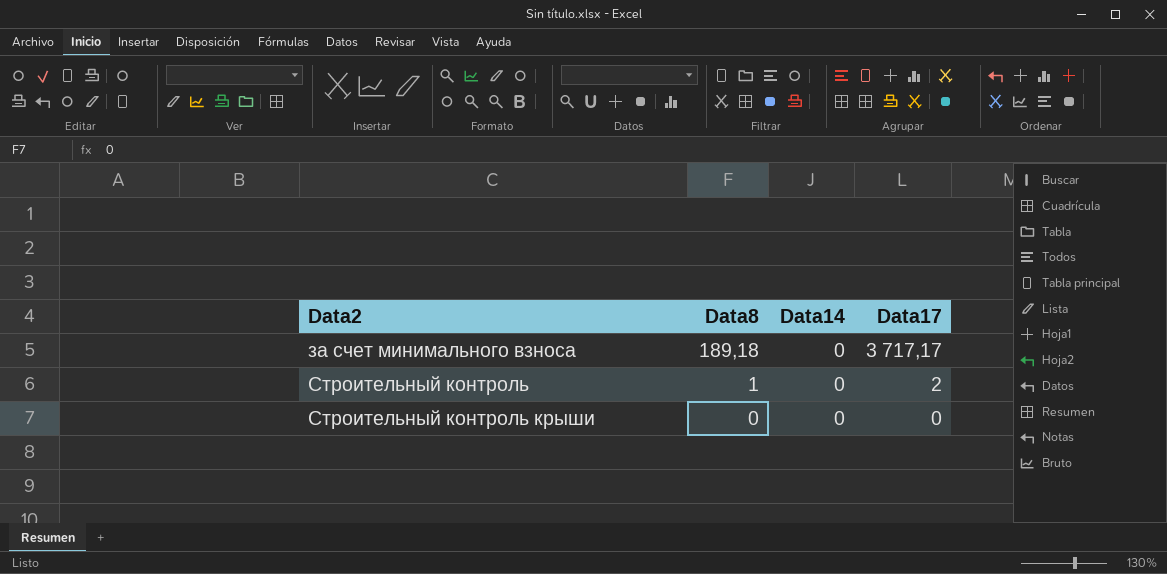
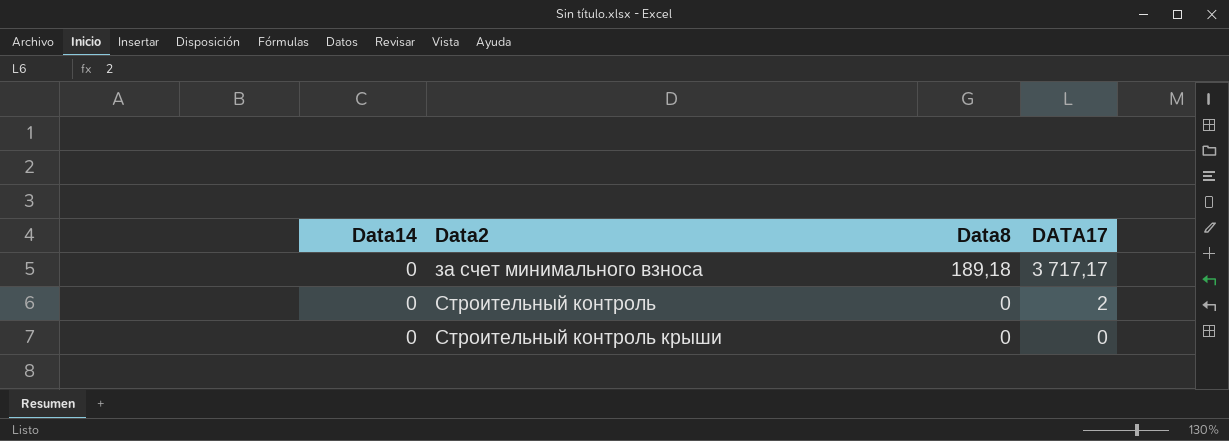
column Data14 | position: 3 -> 1
column name: Data17 -> DATA17
Строительный контроль | Data8: 1 -> 0

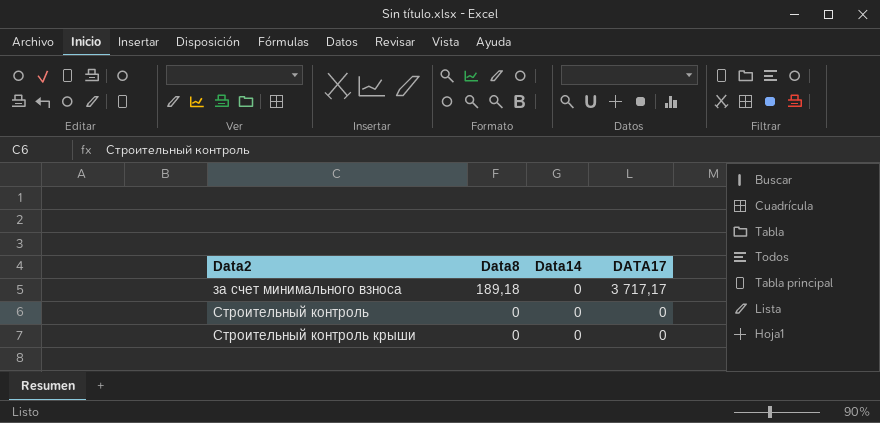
column Data14 | position: 1 -> 3
Строительный контроль | DATA17: 2 -> 0

